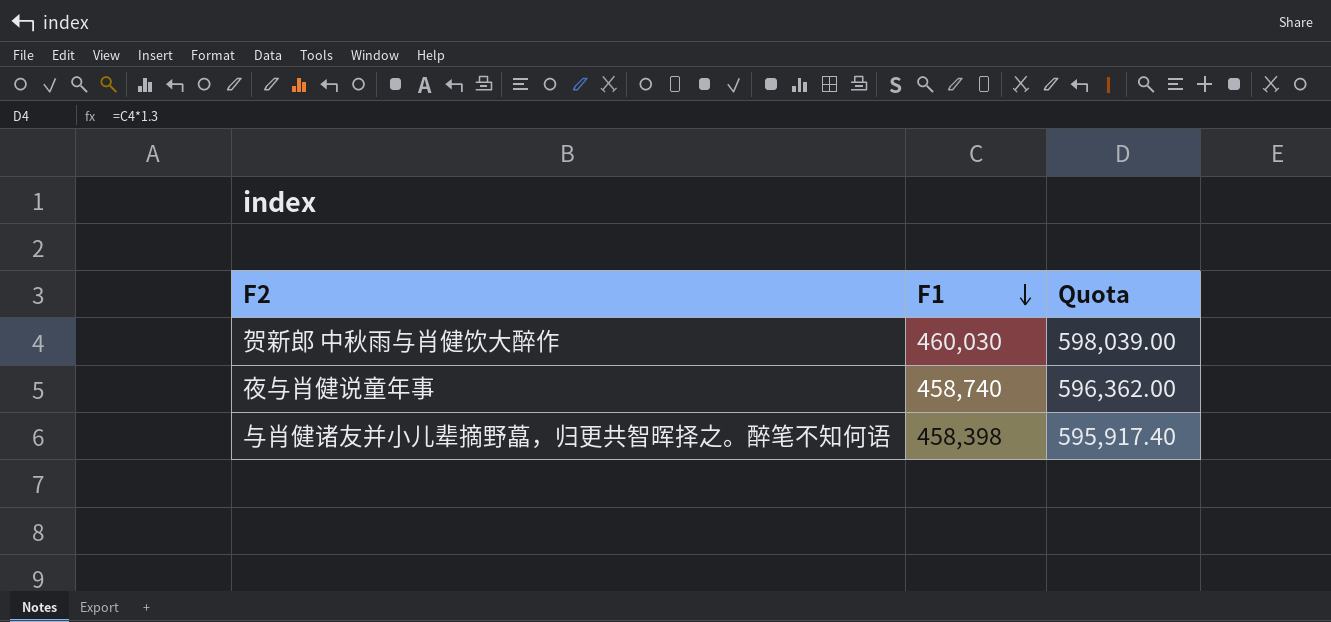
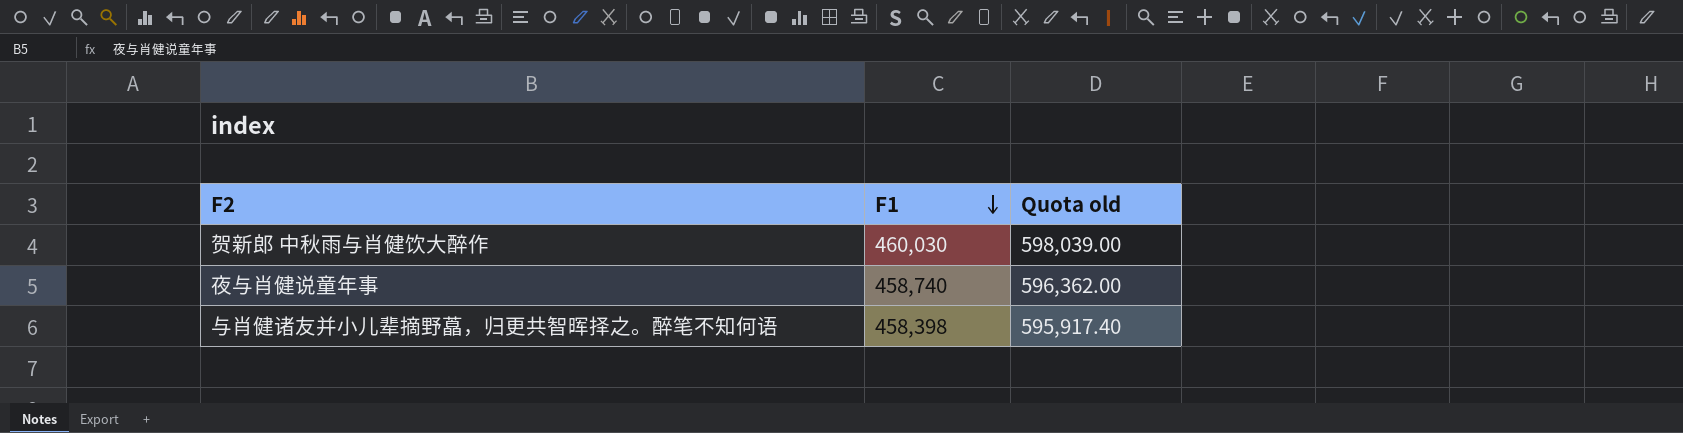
column name: Quota -> Quota old

